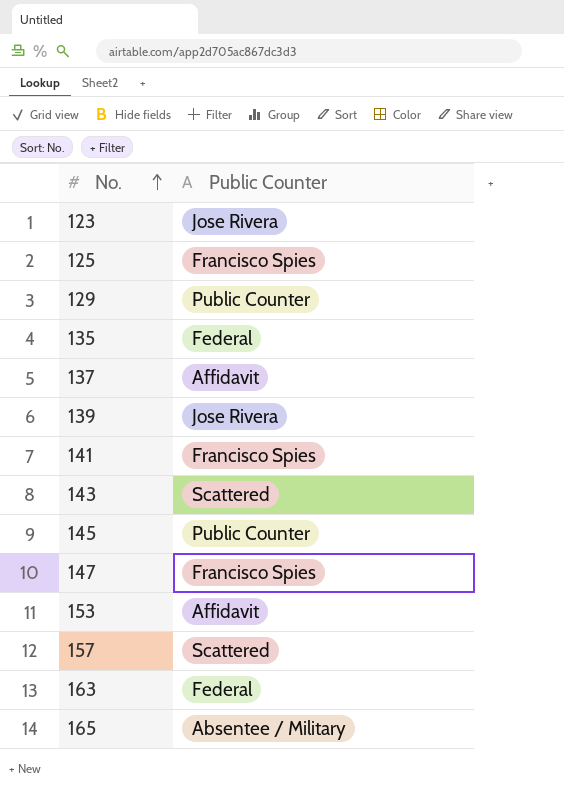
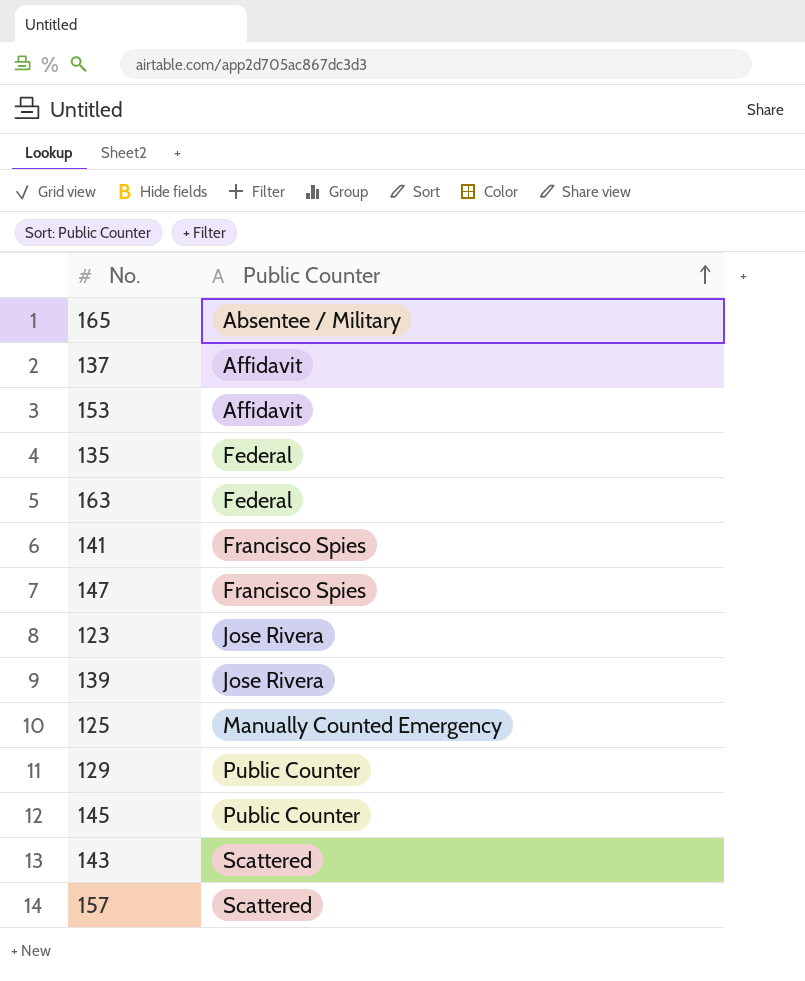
row order: No. ascending -> Public Counter ascending
125 | Public Counter: Francisco Spies -> Manually Counted Emergency

